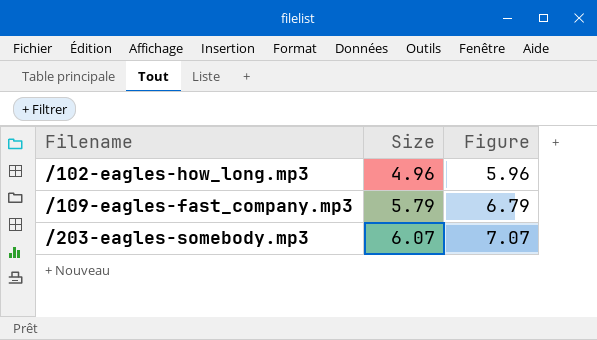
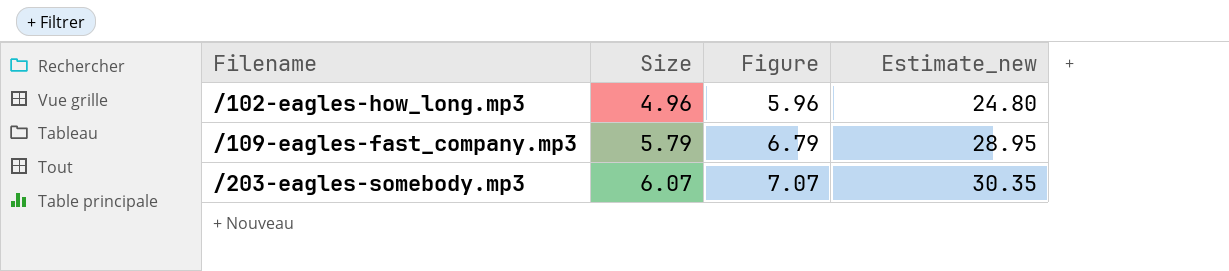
column Estimate_new | formula: none -> [Size] * 5

